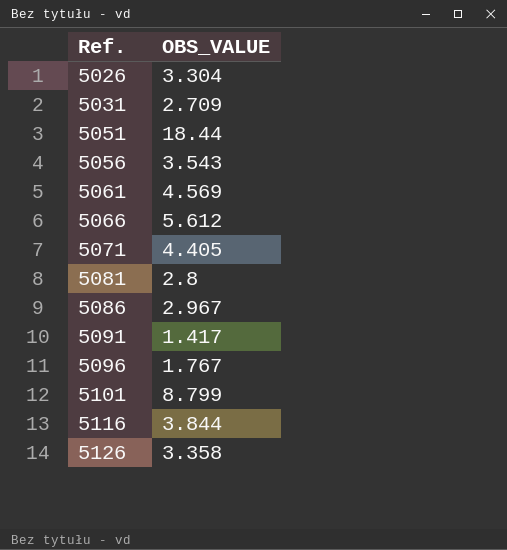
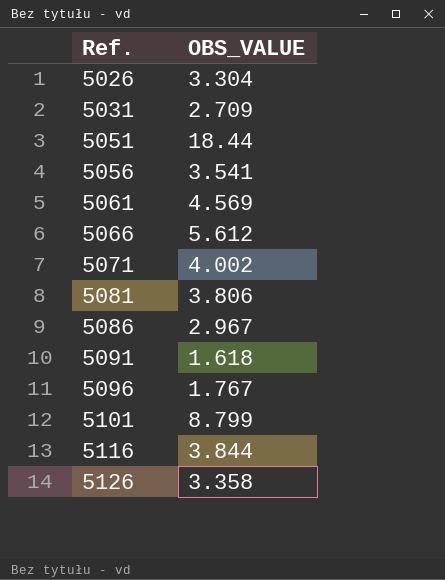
5056 | OBS_VALUE: 3.543 -> 3.541
5071 | OBS_VALUE: 4.405 -> 4.002
5081 | OBS_VALUE: 2.8 -> 3.806
5091 | OBS_VALUE: 1.417 -> 1.618

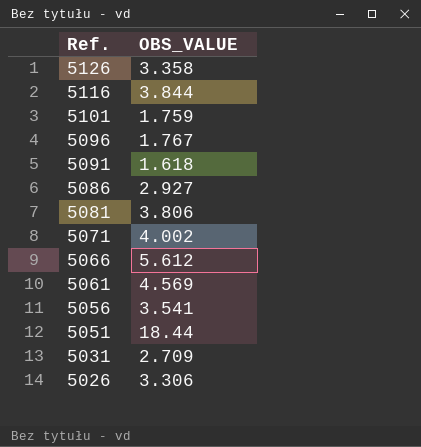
row order: Ref. ascending -> Ref. descending
5101 | OBS_VALUE: 8.799 -> 1.759
5086 | OBS_VALUE: 2.967 -> 2.927
5026 | OBS_VALUE: 3.304 -> 3.306

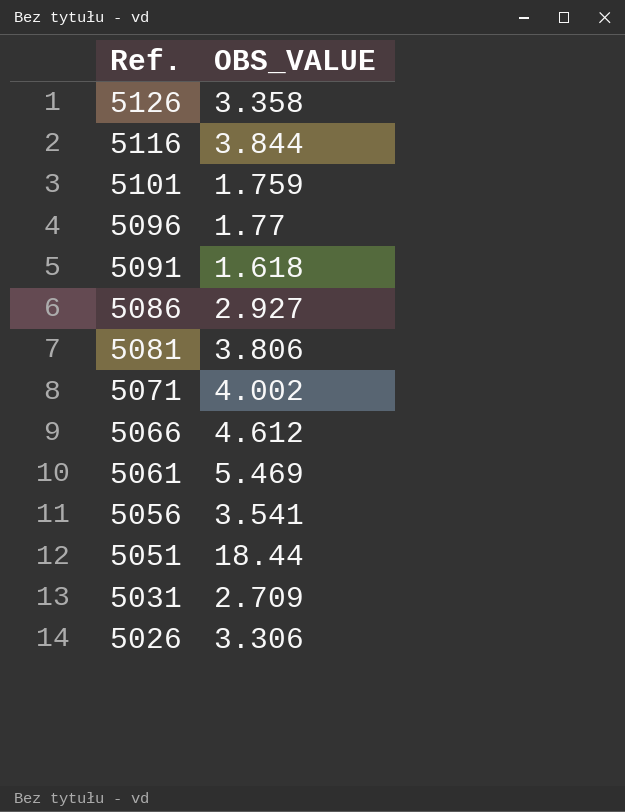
5096 | OBS_VALUE: 1.767 -> 1.77
5066 | OBS_VALUE: 5.612 -> 4.612
5061 | OBS_VALUE: 4.569 -> 5.469

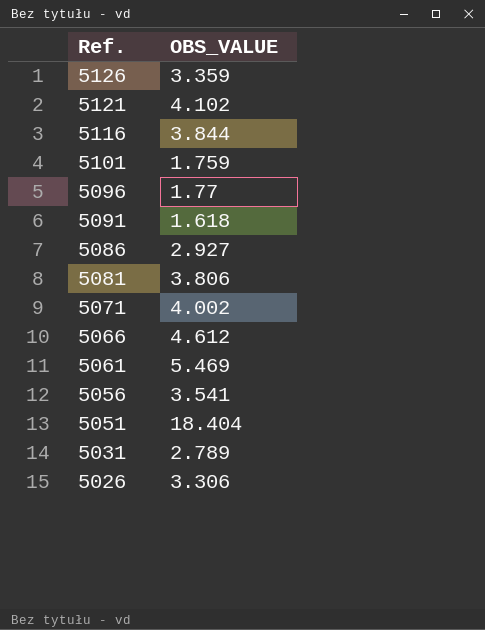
5126 | OBS_VALUE: 3.358 -> 3.359
row 5121: none -> 4.102
5051 | OBS_VALUE: 18.44 -> 18.404
5031 | OBS_VALUE: 2.709 -> 2.789

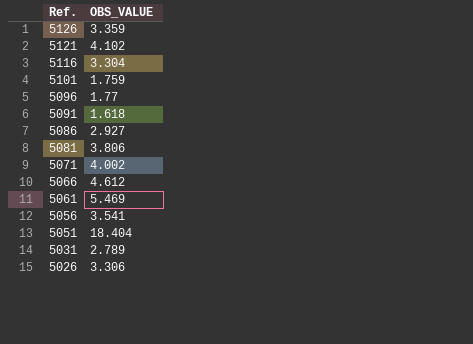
5116 | OBS_VALUE: 3.844 -> 3.304

